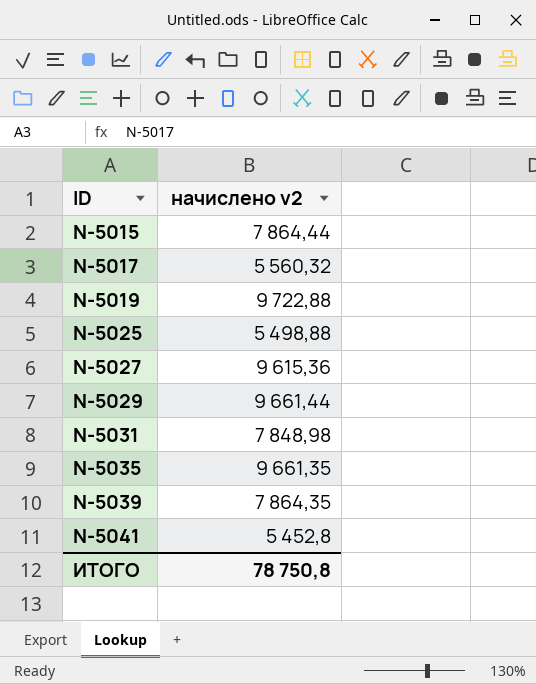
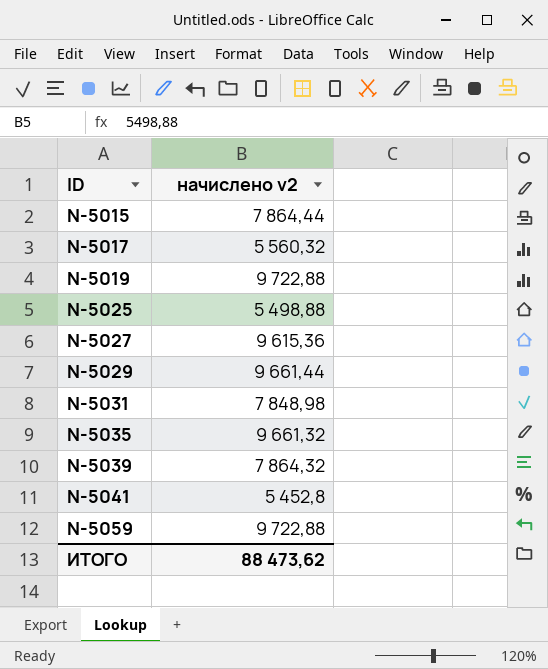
N-5035 | начислено v2: 9 661,35 -> 9 661,32
N-5039 | начислено v2: 7 864,35 -> 7 864,32
row N-5059: none -> 9 722,88
ИТОГО | начислено v2: 78 750,8 -> 88 473,62

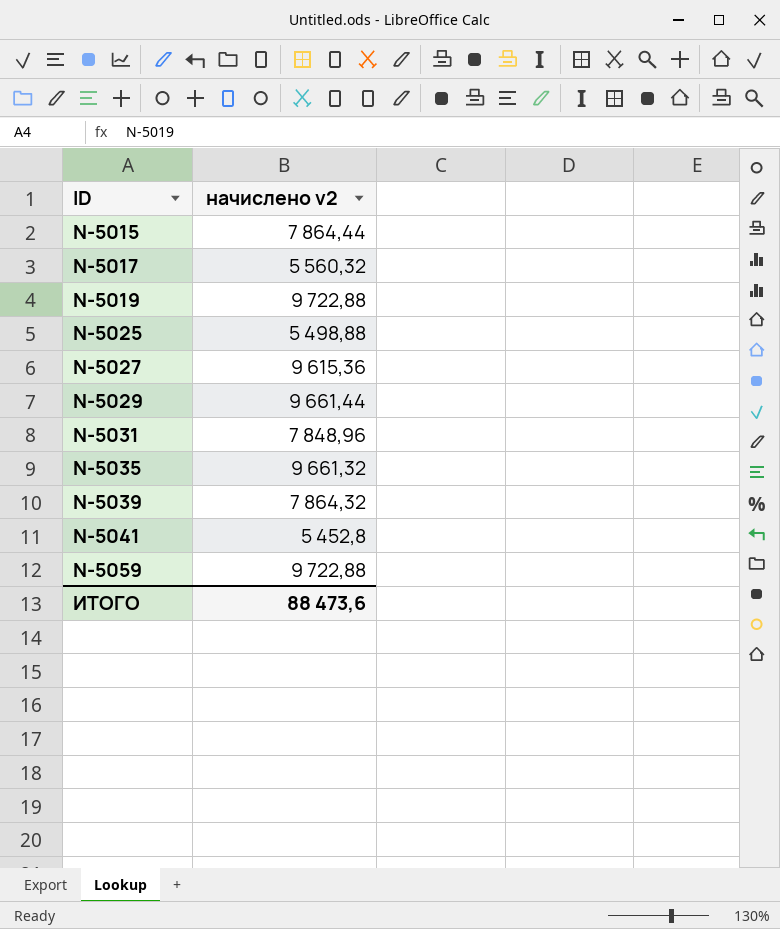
N-5031 | начислено v2: 7 848,98 -> 7 848,96
ИТОГО | начислено v2: 88 473,62 -> 88 473,6

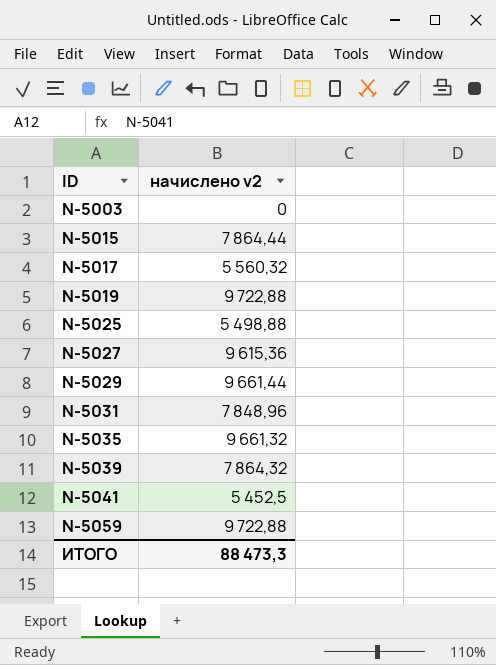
row N-5003: none -> 0
N-5041 | начислено v2: 5 452,8 -> 5 452,5
ИТОГО | начислено v2: 88 473,6 -> 88 473,3

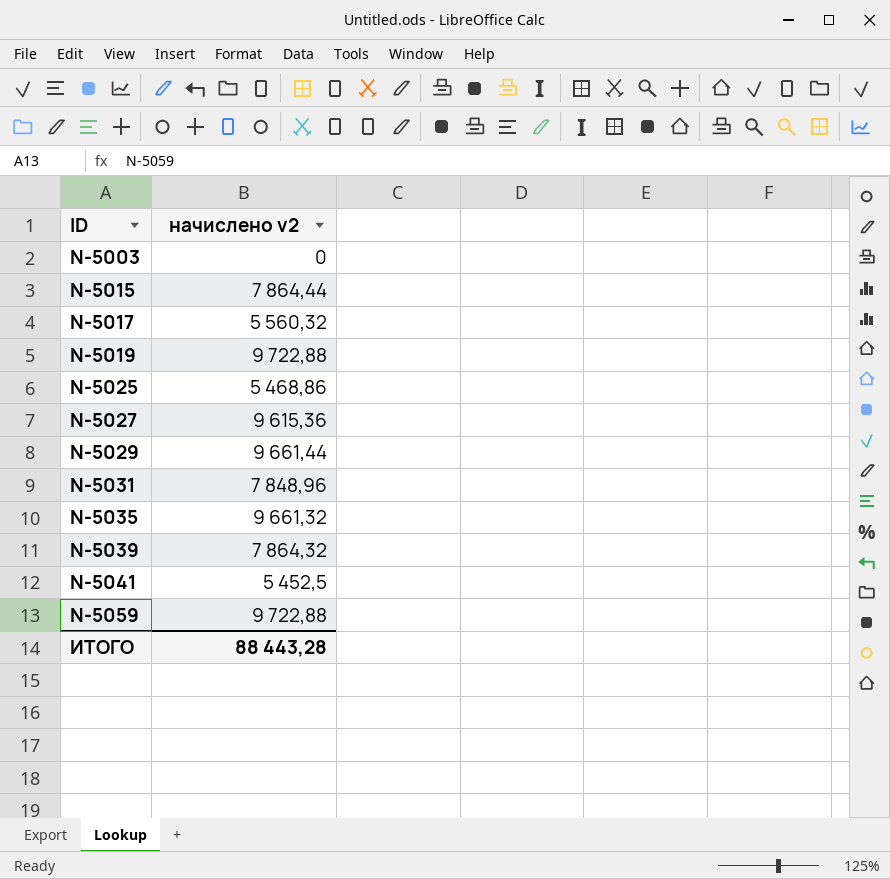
N-5025 | начислено v2: 5 498,88 -> 5 468,86
ИТОГО | начислено v2: 88 473,3 -> 88 443,28

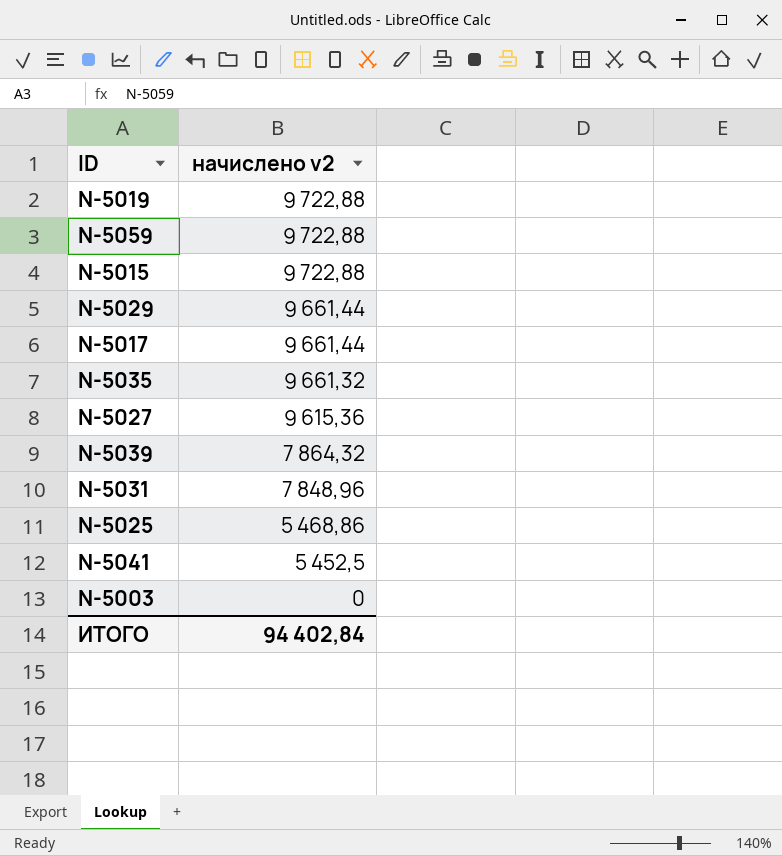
row order: ID ascending -> начислено v2 descending
N-5015 | начислено v2: 7 864,44 -> 9 722,88
N-5017 | начислено v2: 5 560,32 -> 9 661,44
ИТОГО | начислено v2: 88 443,28 -> 94 402,84

